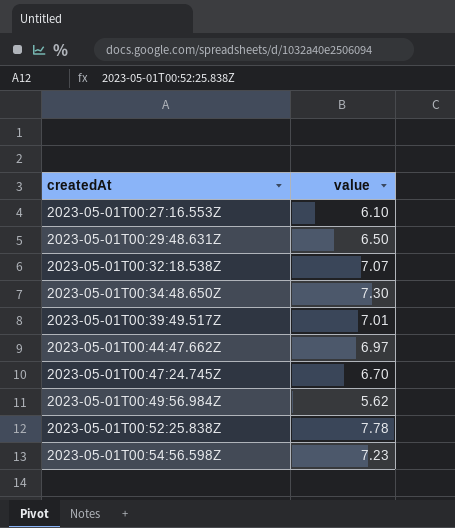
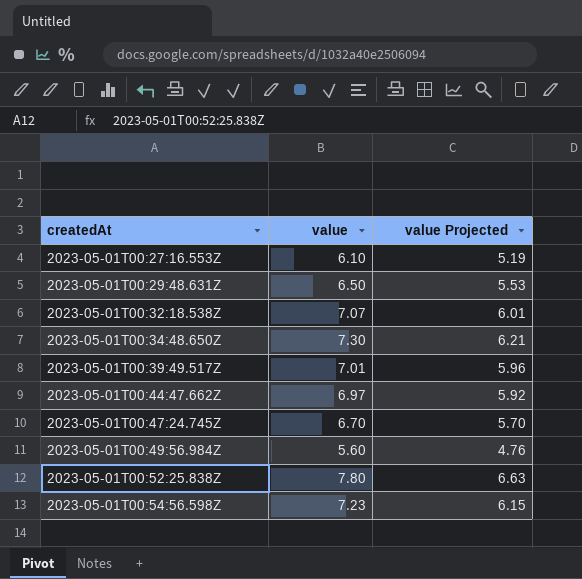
column value Projected | formula: none -> [value] * 0.85
2023-05-01T00:49:56.984Z | value: 5.62 -> 5.60
2023-05-01T00:52:25.838Z | value: 7.78 -> 7.80

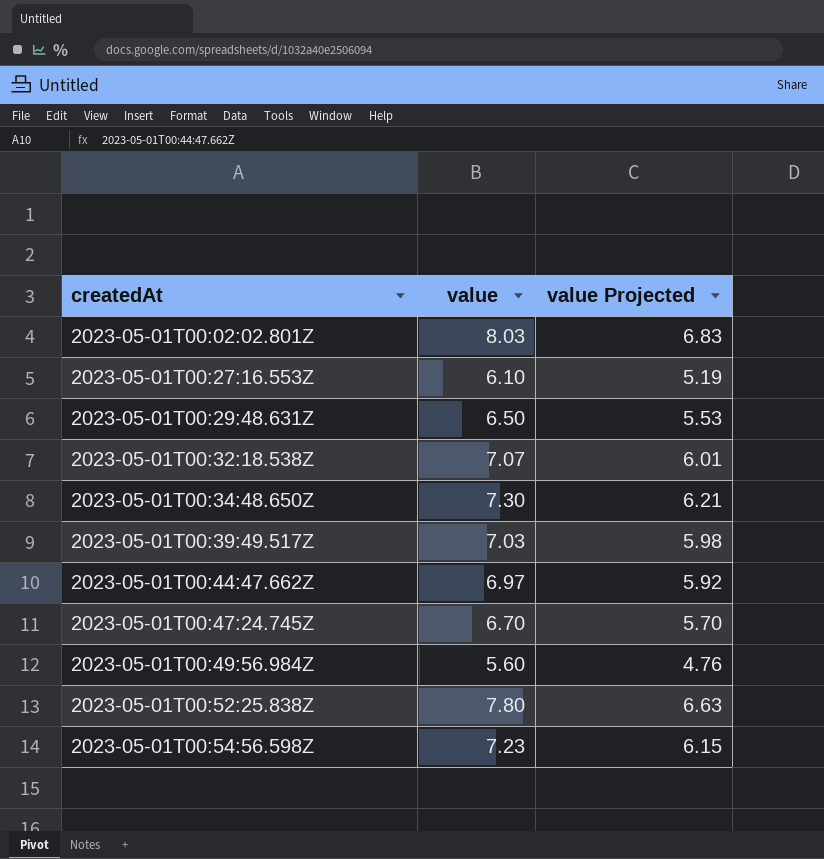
row 2023-05-01T00:02:02.801Z: none -> 8.03 | 6.83
2023-05-01T00:39:49.517Z | value: 7.01 -> 7.03
2023-05-01T00:39:49.517Z | value Projected: 5.96 -> 5.98

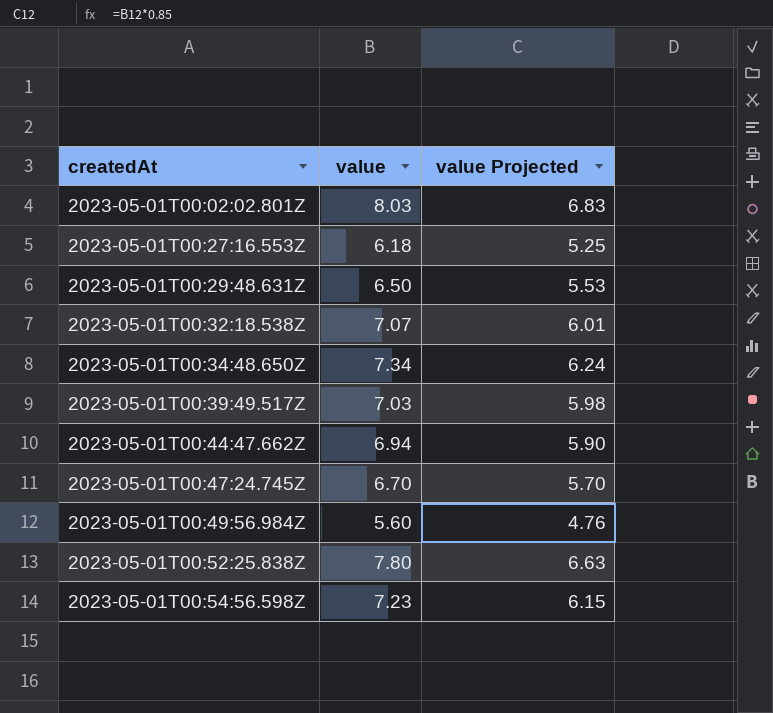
2023-05-01T00:27:16.553Z | value: 6.10 -> 6.18
2023-05-01T00:27:16.553Z | value Projected: 5.19 -> 5.25
2023-05-01T00:34:48.650Z | value: 7.30 -> 7.34
2023-05-01T00:34:48.650Z | value Projected: 6.21 -> 6.24
2023-05-01T00:44:47.662Z | value: 6.97 -> 6.94
2023-05-01T00:44:47.662Z | value Projected: 5.92 -> 5.90

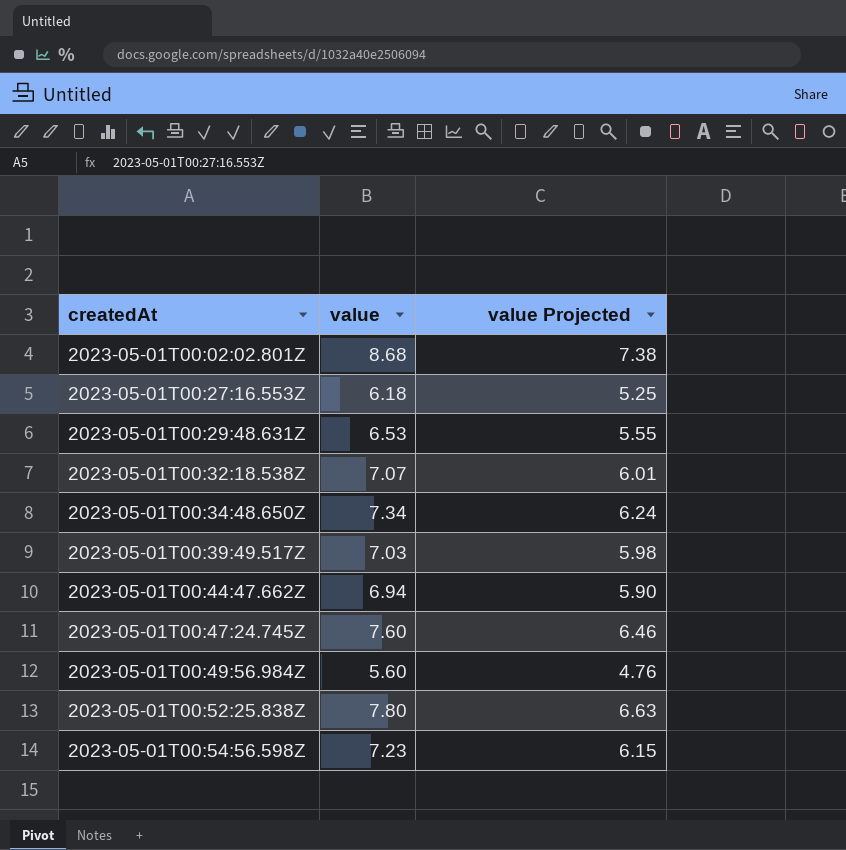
2023-05-01T00:02:02.801Z | value: 8.03 -> 8.68
2023-05-01T00:02:02.801Z | value Projected: 6.83 -> 7.38
2023-05-01T00:29:48.631Z | value: 6.50 -> 6.53
2023-05-01T00:29:48.631Z | value Projected: 5.53 -> 5.55
2023-05-01T00:47:24.745Z | value: 6.70 -> 7.60
2023-05-01T00:47:24.745Z | value Projected: 5.70 -> 6.46

